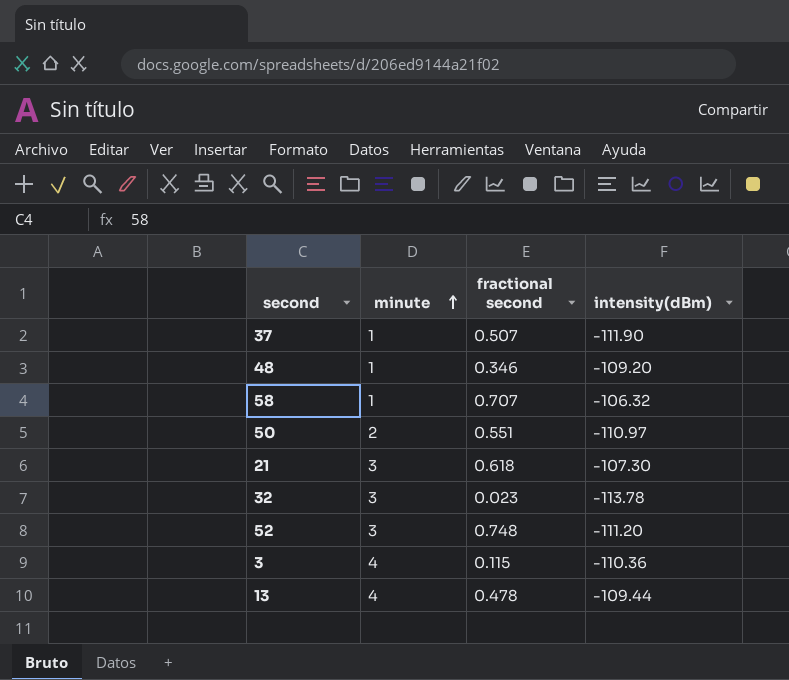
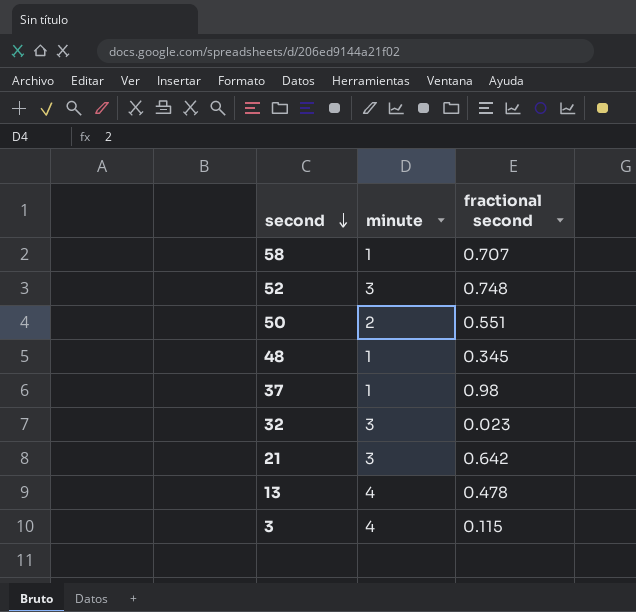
row order: minute ascending -> second descending
column intensity(dBm) | position: 4 -> none
48 | fractional second: 0.346 -> 0.345
37 | fractional second: 0.507 -> 0.98
21 | fractional second: 0.618 -> 0.642

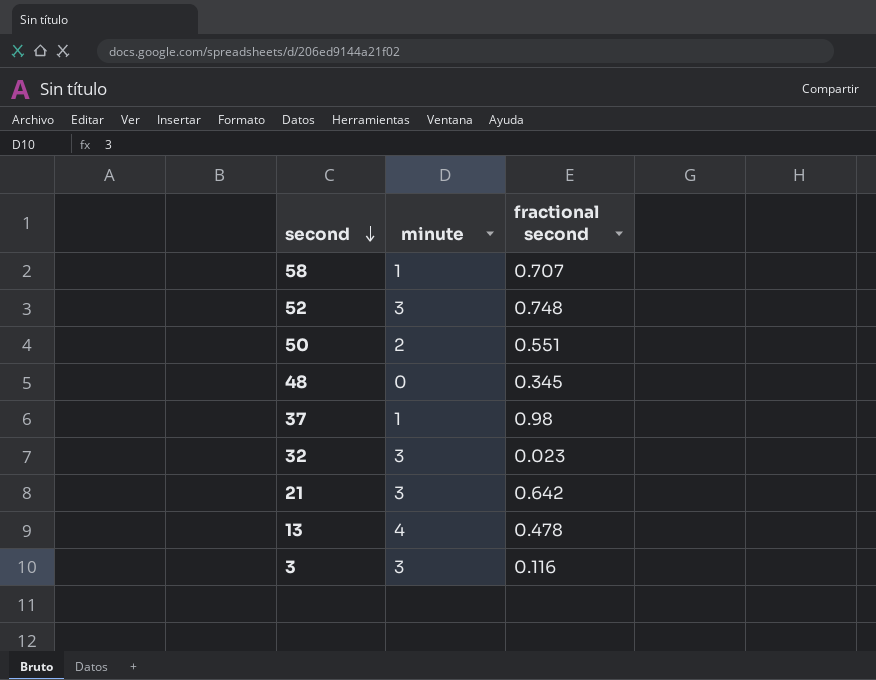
48 | minute: 1 -> 0
3 | minute: 4 -> 3
3 | fractional second: 0.115 -> 0.116

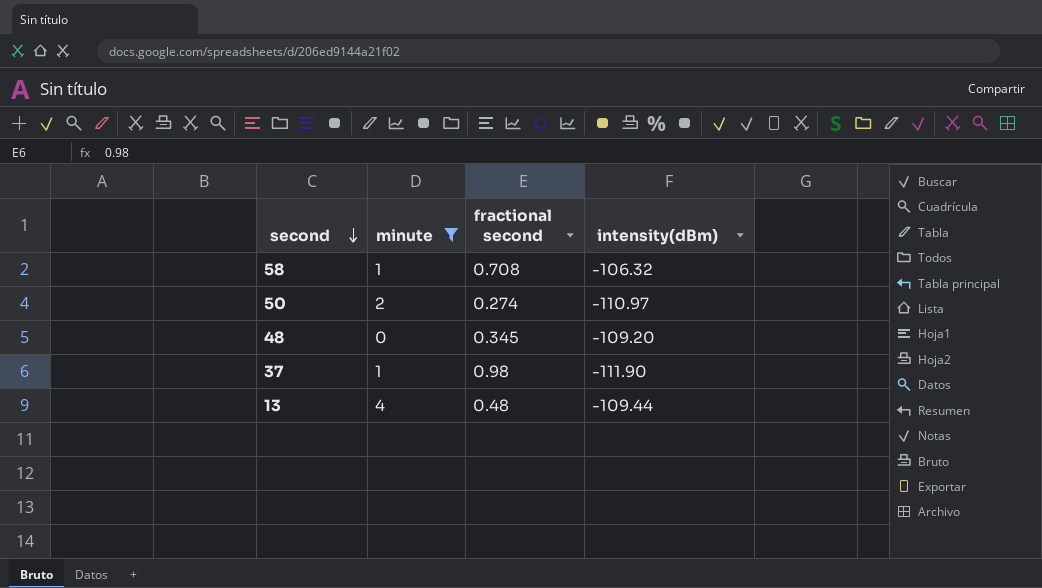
filter: none -> minute != 3
column intensity(dBm) | position: none -> 4
58 | fractional second: 0.707 -> 0.708
50 | fractional second: 0.551 -> 0.274
13 | fractional second: 0.478 -> 0.48

